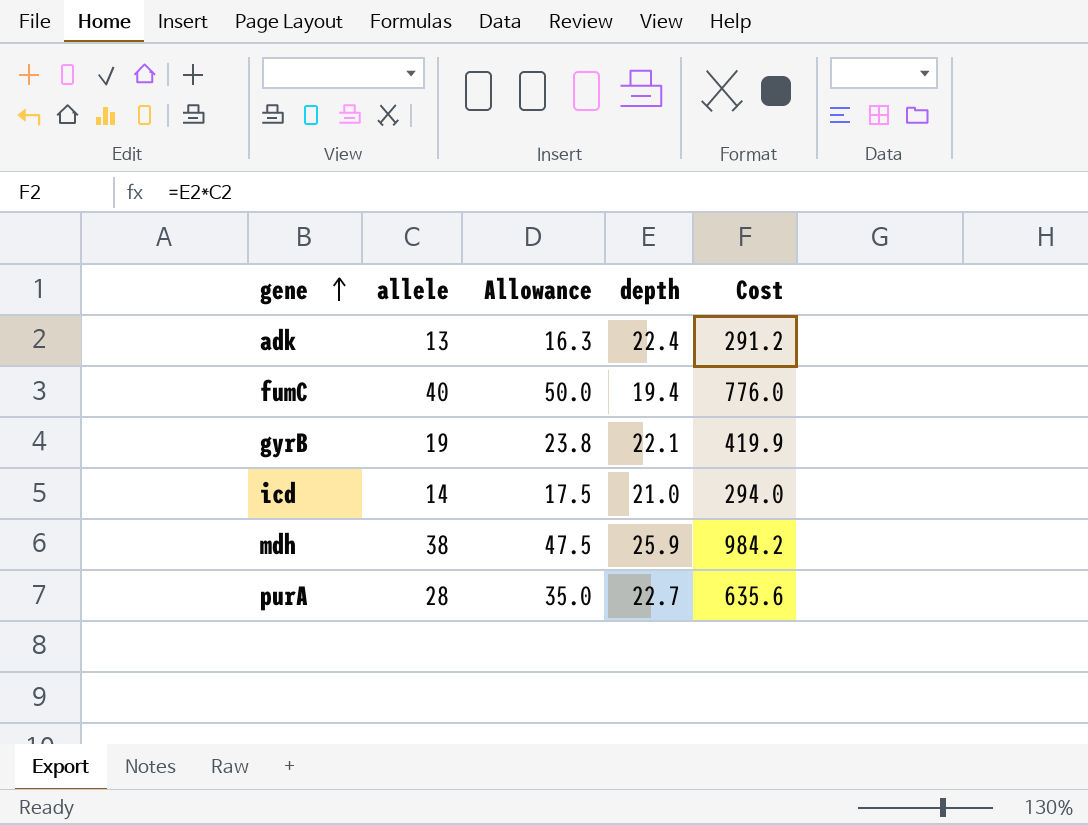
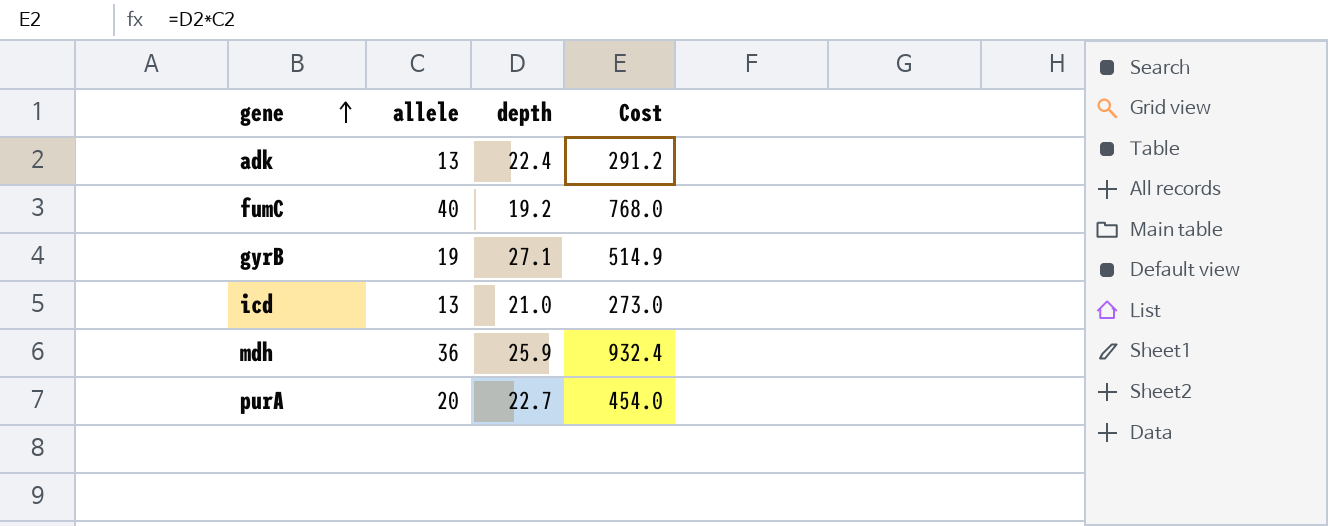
column Allowance | formula: [allele] * 1.25 -> none
fumC | depth: 19.4 -> 19.2
fumC | Cost: 776.0 -> 768.0
gyrB | depth: 22.1 -> 27.1
gyrB | Cost: 419.9 -> 514.9
icd | allele: 14 -> 13
icd | Cost: 294.0 -> 273.0
mdh | allele: 38 -> 36
mdh | Cost: 984.2 -> 932.4
purA | allele: 28 -> 20
purA | Cost: 635.6 -> 454.0

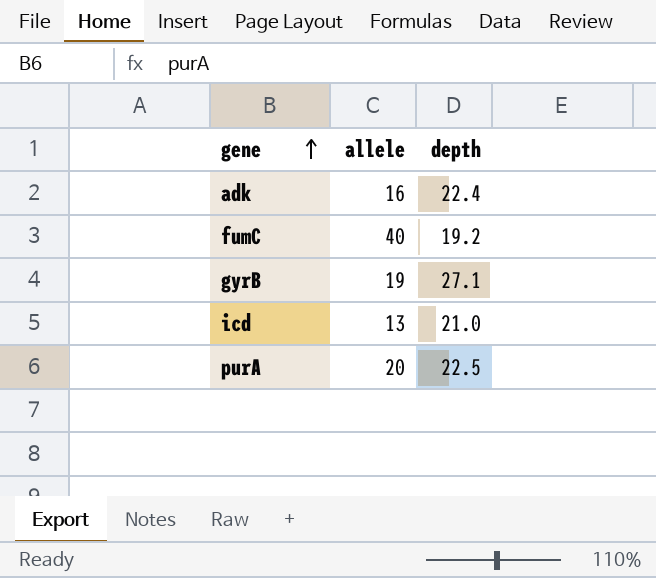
column Cost | formula: [allele] * [depth] -> none
row mdh: 36 | 25.9 | 932.4 -> none
adk | allele: 13 -> 16
purA | depth: 22.7 -> 22.5

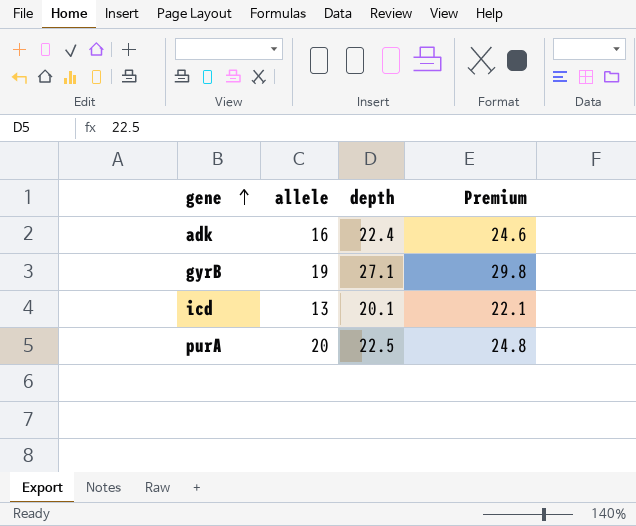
column Premium | formula: none -> [depth] * 1.1
row fumC: 40 | 19.2 -> none
icd | depth: 21.0 -> 20.1

